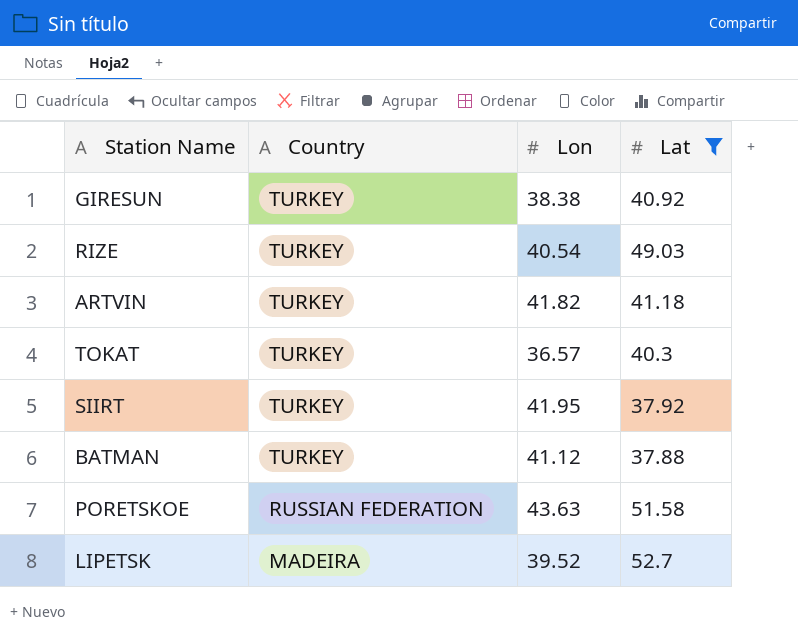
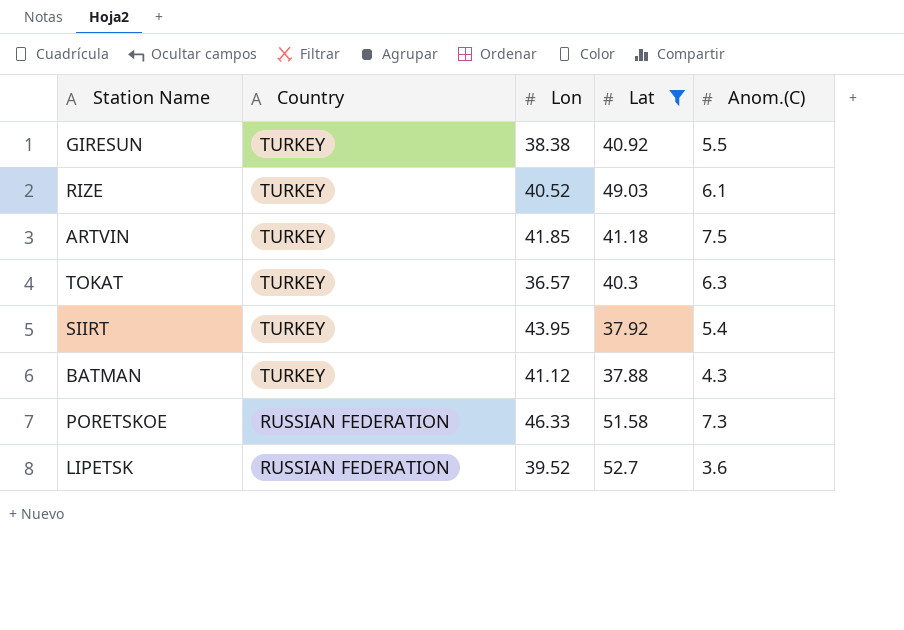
column Anom.(C) | position: none -> 5
RIZE | Lon: 40.54 -> 40.52
ARTVIN | Lon: 41.82 -> 41.85
SIIRT | Lon: 41.95 -> 43.95
PORETSKOE | Lon: 43.63 -> 46.33
LIPETSK | Country: MADEIRA -> RUSSIAN FEDERATION

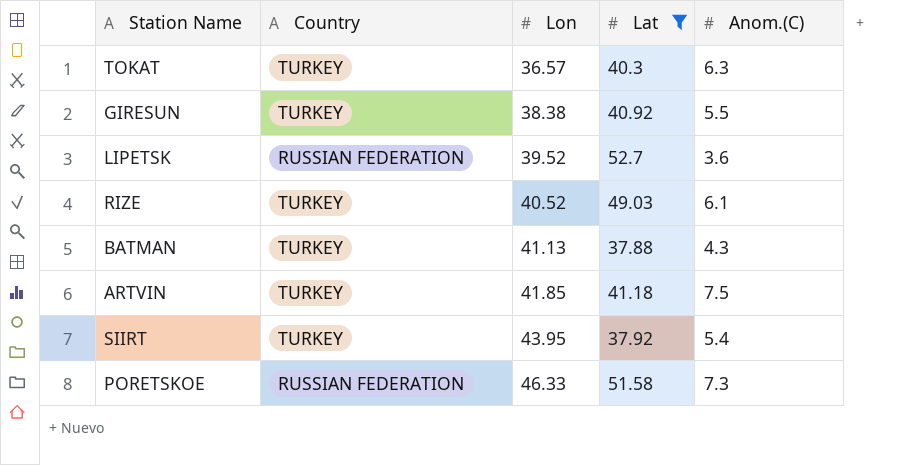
row order: Country descending -> Lon ascending
BATMAN | Lon: 41.12 -> 41.13

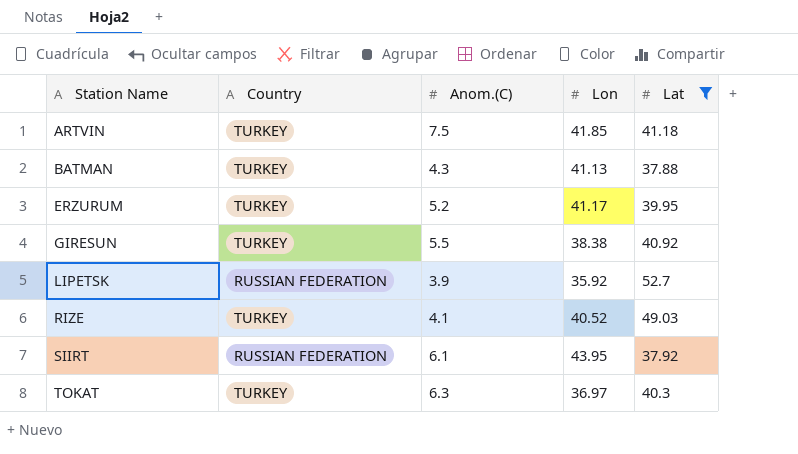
row order: Lon ascending -> Station Name ascending
column Anom.(C) | position: 5 -> 3
row PORETSKOE: RUSSIAN FEDERATION | 46.33 | 51.58 | 7.3 -> none
row ERZURUM: none -> TURKEY | 5.2 | 41.17 | 39.95
LIPETSK | Anom.(C): 3.6 -> 3.9
LIPETSK | Lon: 39.52 -> 35.92
RIZE | Anom.(C): 6.1 -> 4.1
SIIRT | Country: TURKEY -> RUSSIAN FEDERATION
SIIRT | Anom.(C): 5.4 -> 6.1
TOKAT | Lon: 36.57 -> 36.97

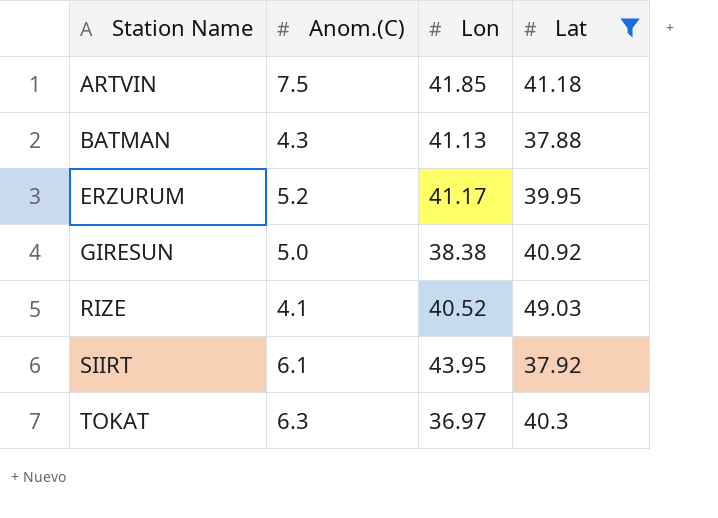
column Country | position: 2 -> none
row LIPETSK: RUSSIAN FEDERATION | 3.9 | 35.92 | 52.7 -> none
GIRESUN | Anom.(C): 5.5 -> 5.0

